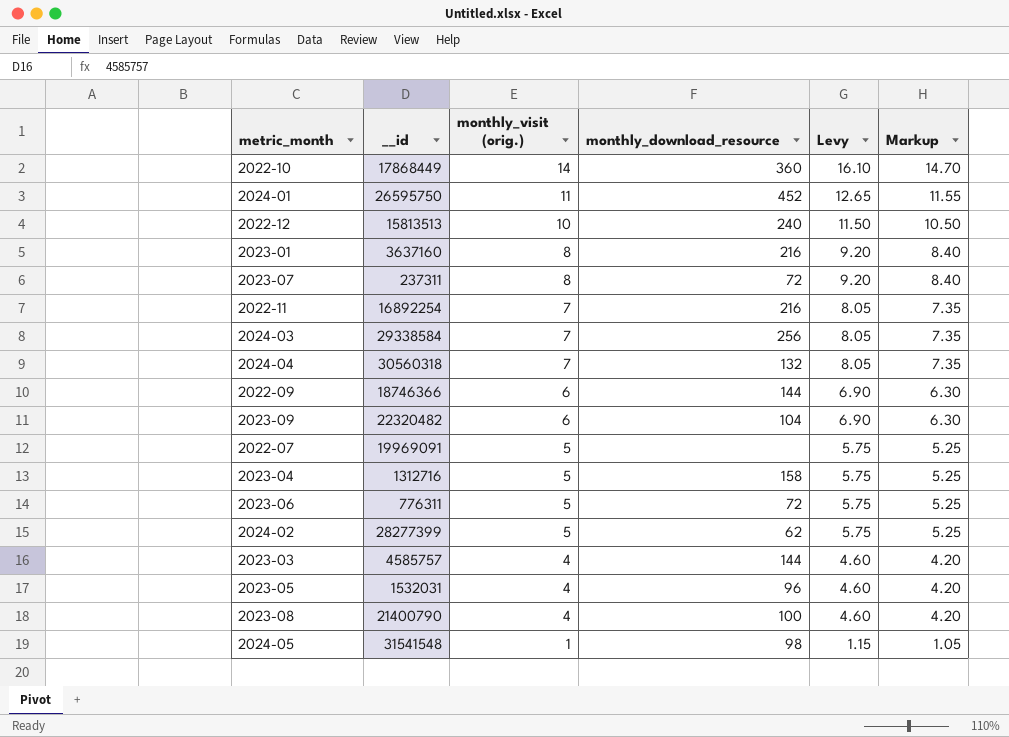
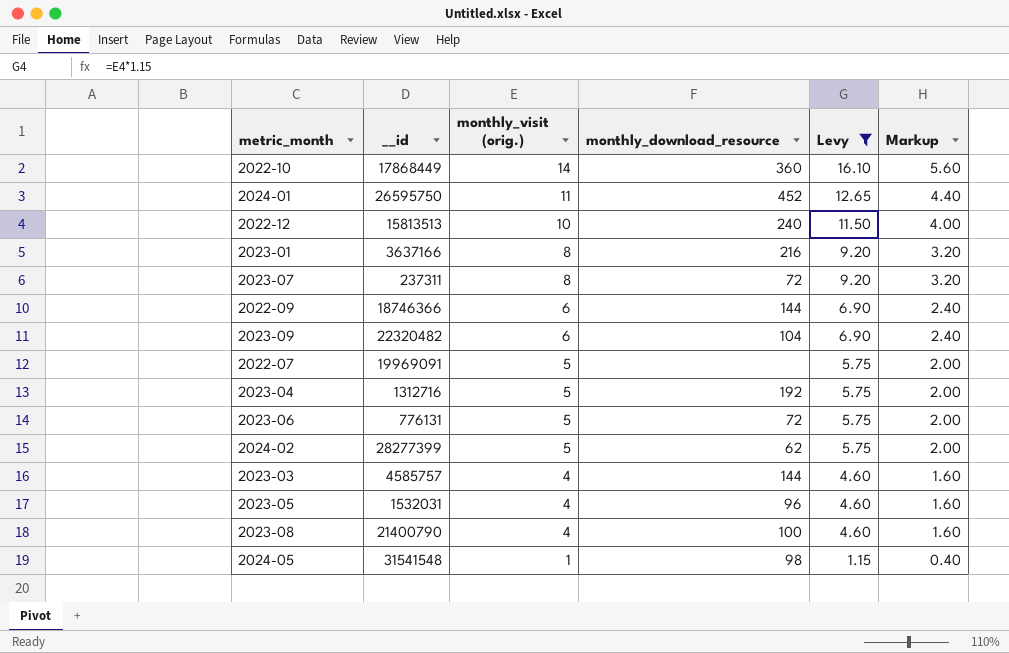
filter: none -> Levy != 8.05
column Markup | formula: [monthly_visit (orig.)] * 1.05 -> [monthly_visit (orig.)] * 0.4
2023-01 | __id: 3637160 -> 3637166
2023-04 | monthly_download_resource: 158 -> 192
2023-06 | __id: 776311 -> 776131

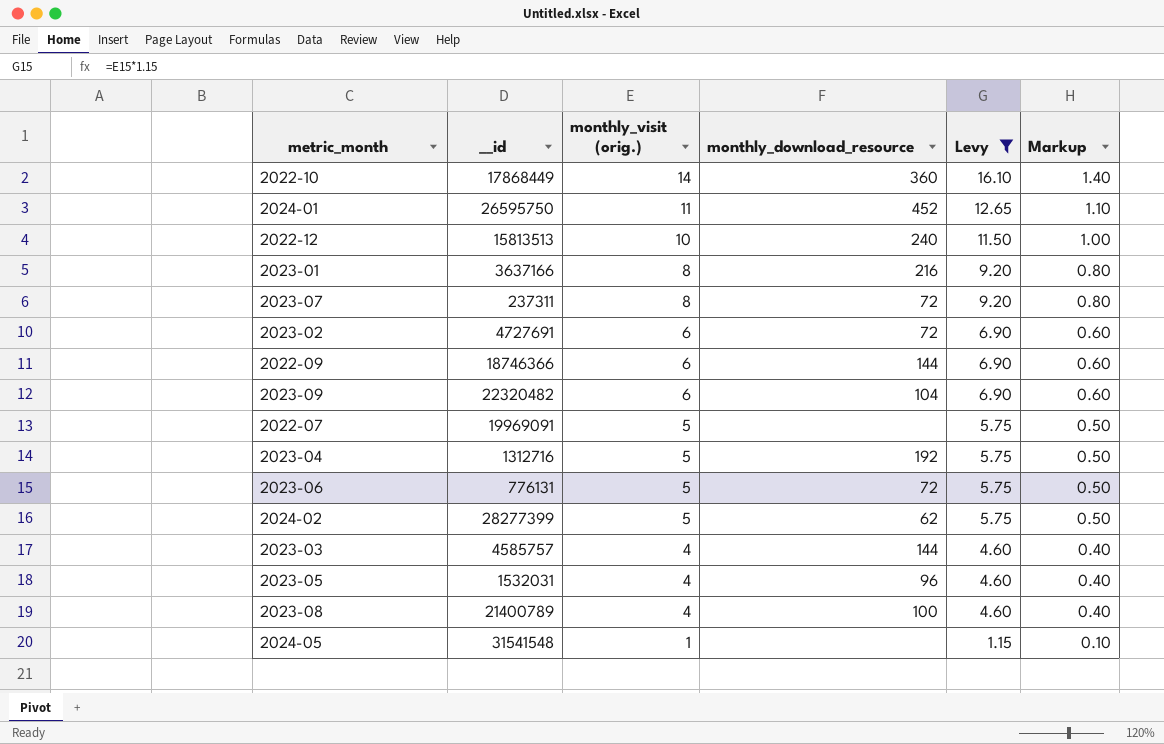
column Markup | formula: [monthly_visit (orig.)] * 0.4 -> [monthly_visit (orig.)] * 0.1
row 2023-02: none -> 4727691 | 6 | 72 | 6.90 | 0.60
2023-08 | __id: 21400790 -> 21400789
2024-05 | monthly_download_resource: 98 -> none

